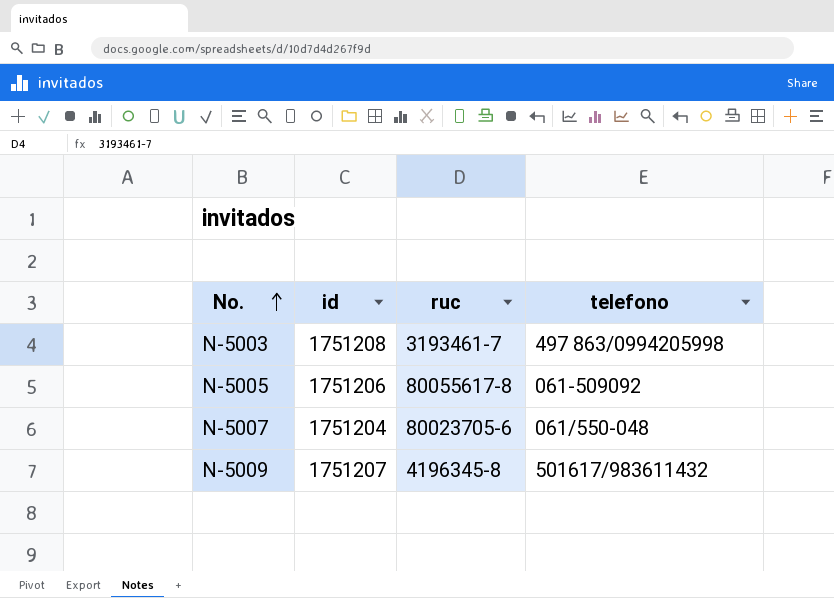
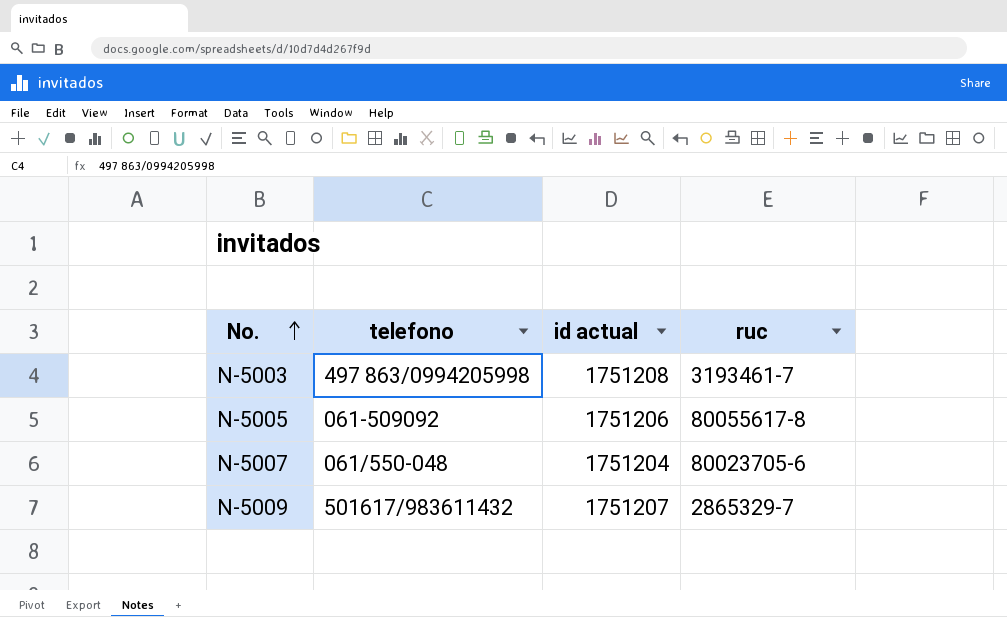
column telefono | position: 4 -> 2
column name: id -> id actual
N-5009 | ruc: 4196345-8 -> 2865329-7

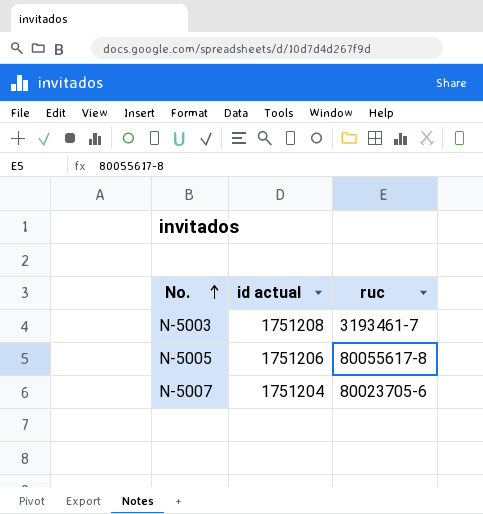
column telefono | position: 2 -> none
row N-5009: 501617/983611432 | 1751207 | 2865329-7 -> none

